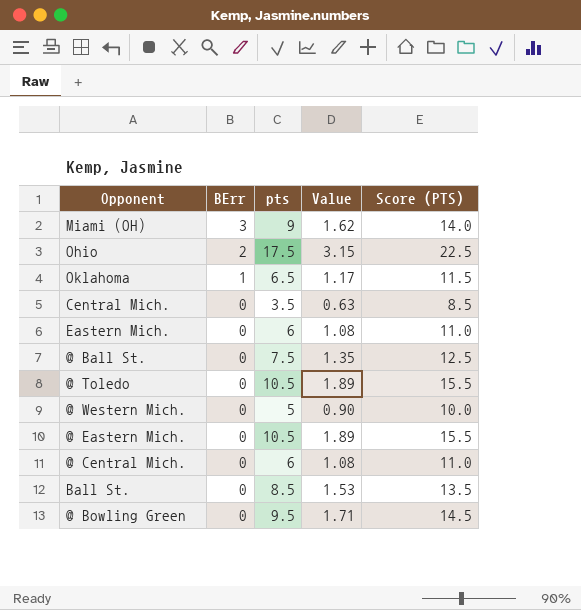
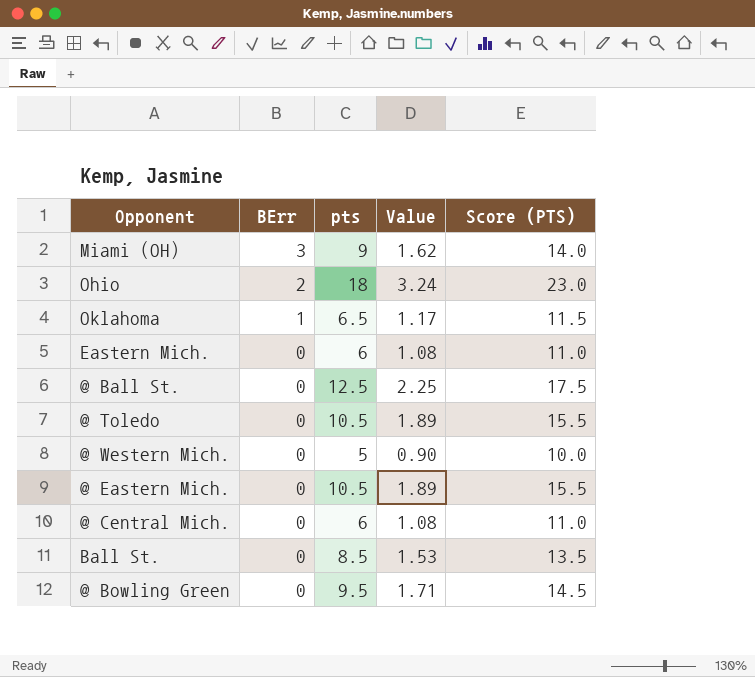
row Central Mich.: 0 | 3.5 | 0.63 | 8.5 -> none
Ohio | pts: 17.5 -> 18
Ohio | Value: 3.15 -> 3.24
Ohio | Score (PTS): 22.5 -> 23.0
@ Ball St. | pts: 7.5 -> 12.5
@ Ball St. | Value: 1.35 -> 2.25
@ Ball St. | Score (PTS): 12.5 -> 17.5

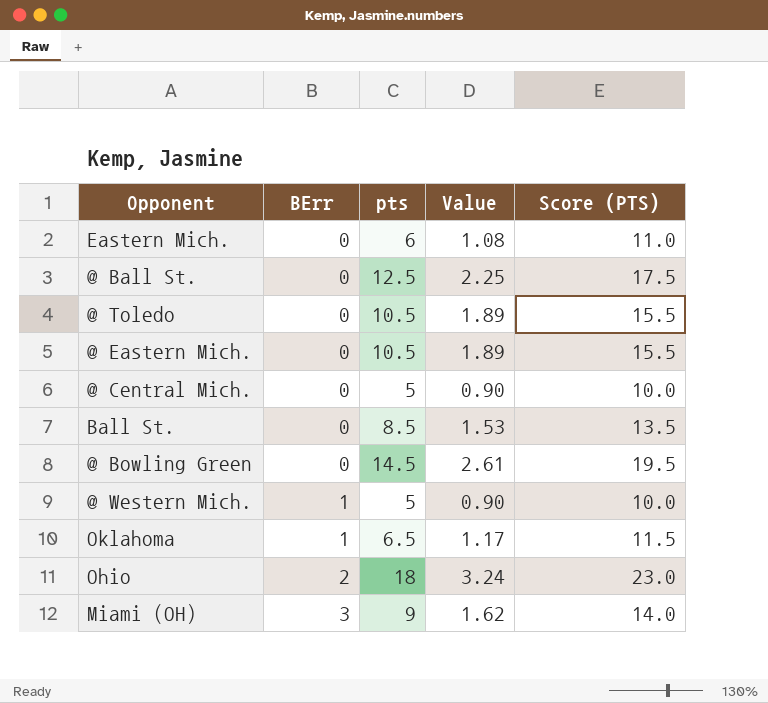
row order: BErr descending -> BErr ascending
@ Central Mich. | pts: 6 -> 5
@ Central Mich. | Value: 1.08 -> 0.90
@ Central Mich. | Score (PTS): 11.0 -> 10.0
@ Bowling Green | pts: 9.5 -> 14.5
@ Bowling Green | Value: 1.71 -> 2.61
@ Bowling Green | Score (PTS): 14.5 -> 19.5
@ Western Mich. | BErr: 0 -> 1

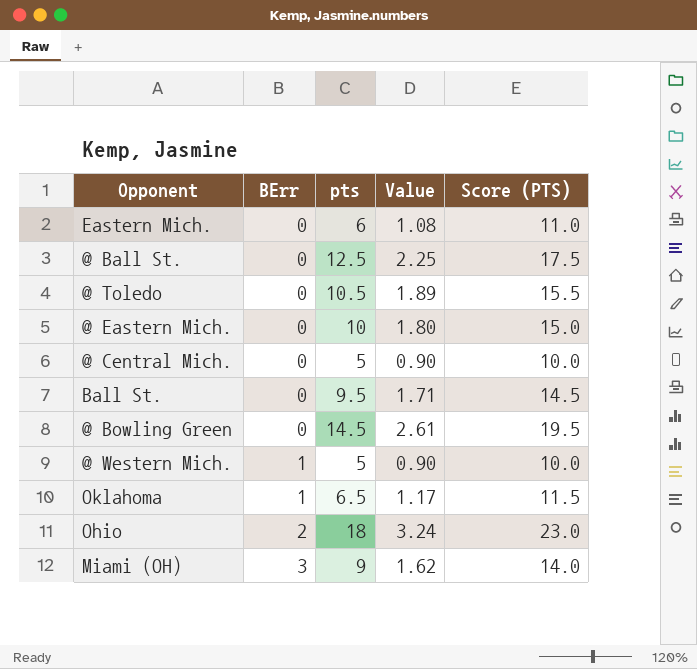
@ Eastern Mich. | pts: 10.5 -> 10
@ Eastern Mich. | Value: 1.89 -> 1.80
@ Eastern Mich. | Score (PTS): 15.5 -> 15.0
Ball St. | pts: 8.5 -> 9.5
Ball St. | Value: 1.53 -> 1.71
Ball St. | Score (PTS): 13.5 -> 14.5

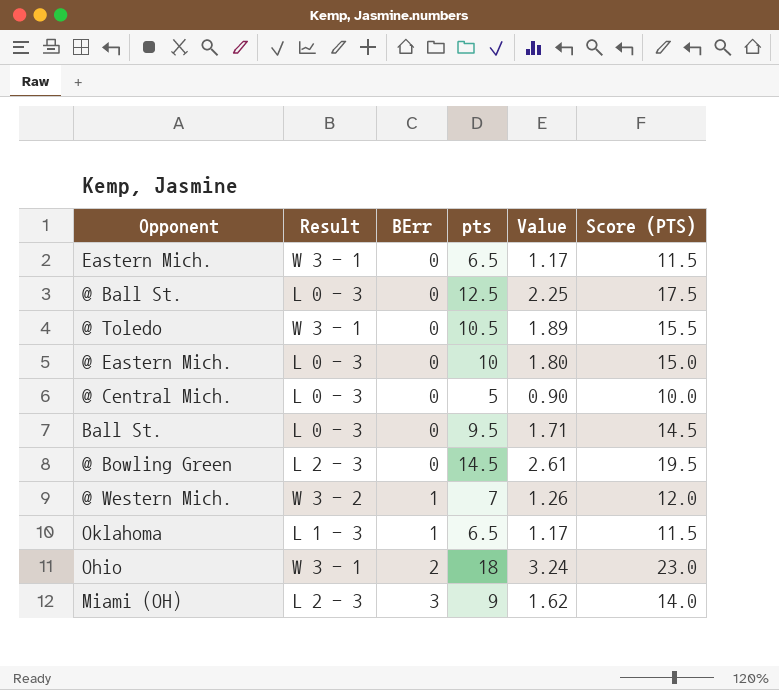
column Result | position: none -> 2
Eastern Mich. | pts: 6 -> 6.5
Eastern Mich. | Value: 1.08 -> 1.17
Eastern Mich. | Score (PTS): 11.0 -> 11.5
@ Western Mich. | pts: 5 -> 7
@ Western Mich. | Value: 0.90 -> 1.26
@ Western Mich. | Score (PTS): 10.0 -> 12.0

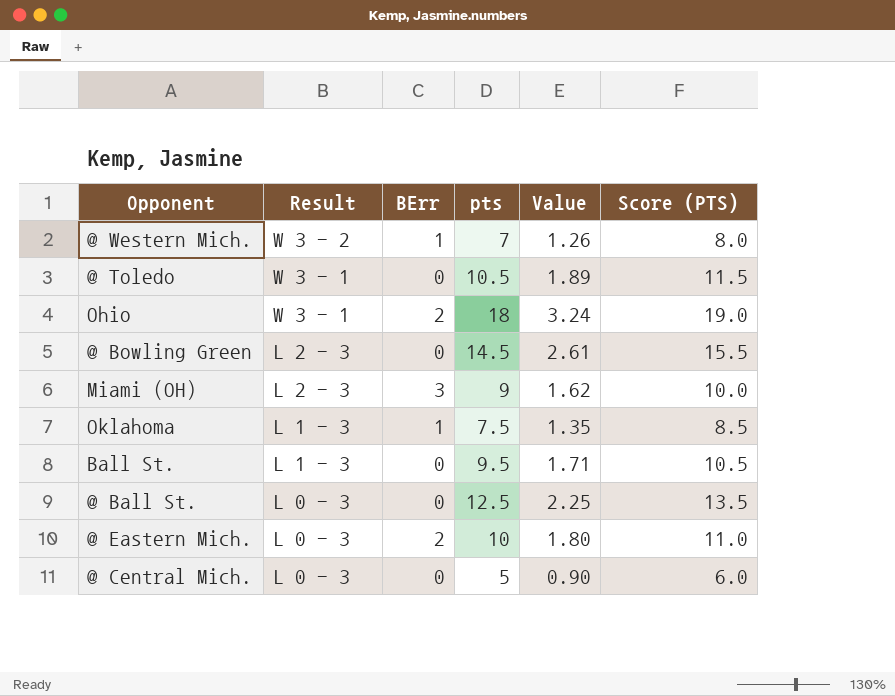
row order: BErr ascending -> Result descending
column Score (PTS) | formula: [pts] + 5 -> [pts] + 1
row Eastern Mich.: W 3 - 1 | 0 | 6.5 | 1.17 | 11.5 -> none
Oklahoma | pts: 6.5 -> 7.5
Oklahoma | Value: 1.17 -> 1.35
Ball St. | Result: L 0 - 3 -> L 1 - 3
@ Eastern Mich. | BErr: 0 -> 2

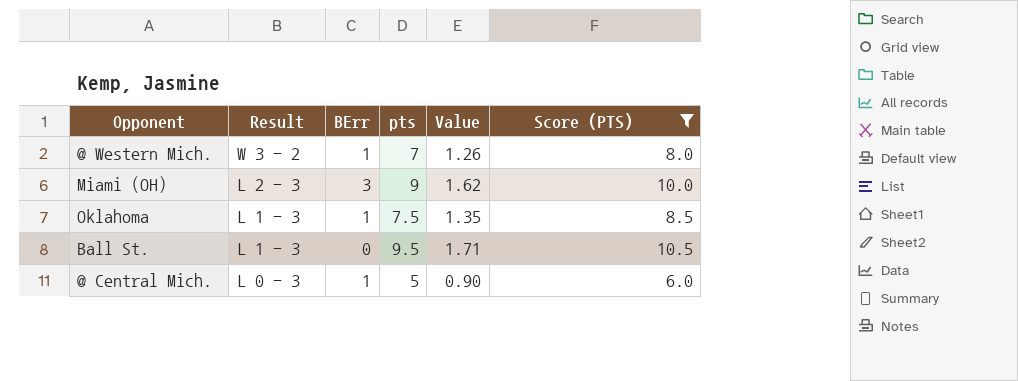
filter: none -> Score (PTS) <= 10.5
@ Central Mich. | BErr: 0 -> 1

